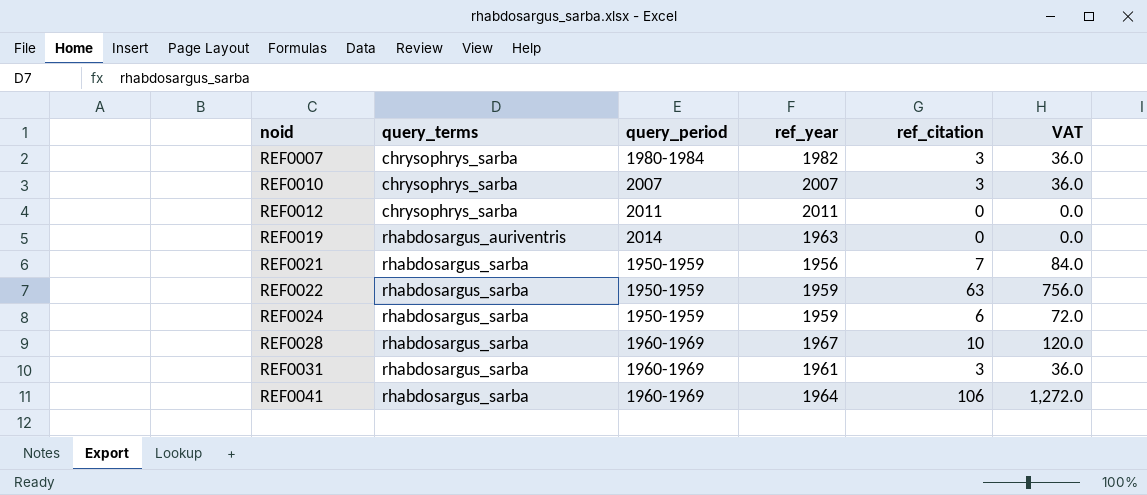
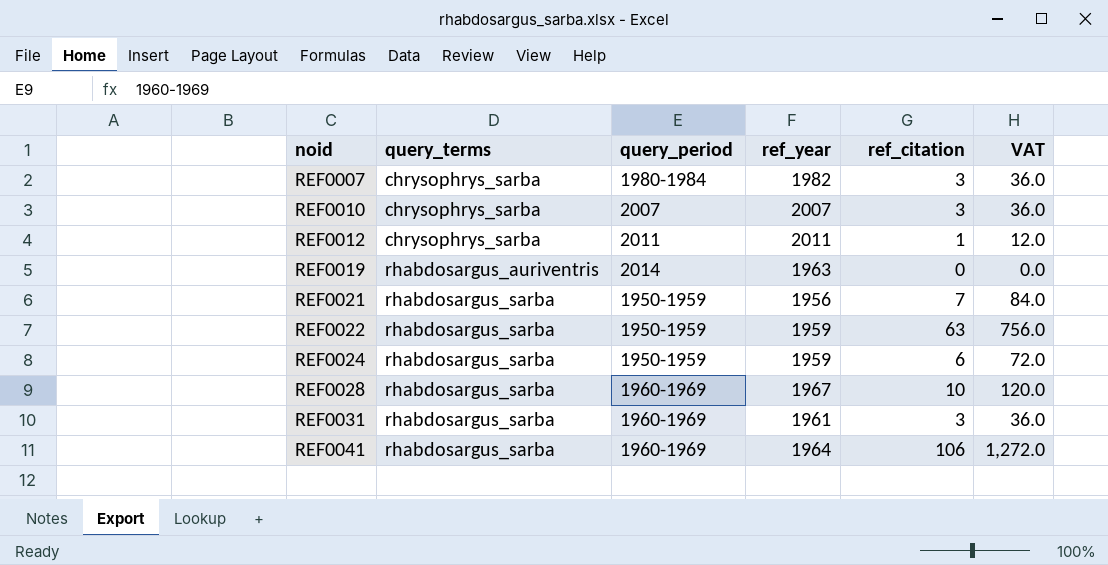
REF0012 | ref_citation: 0 -> 1
REF0012 | VAT: 0.0 -> 12.0

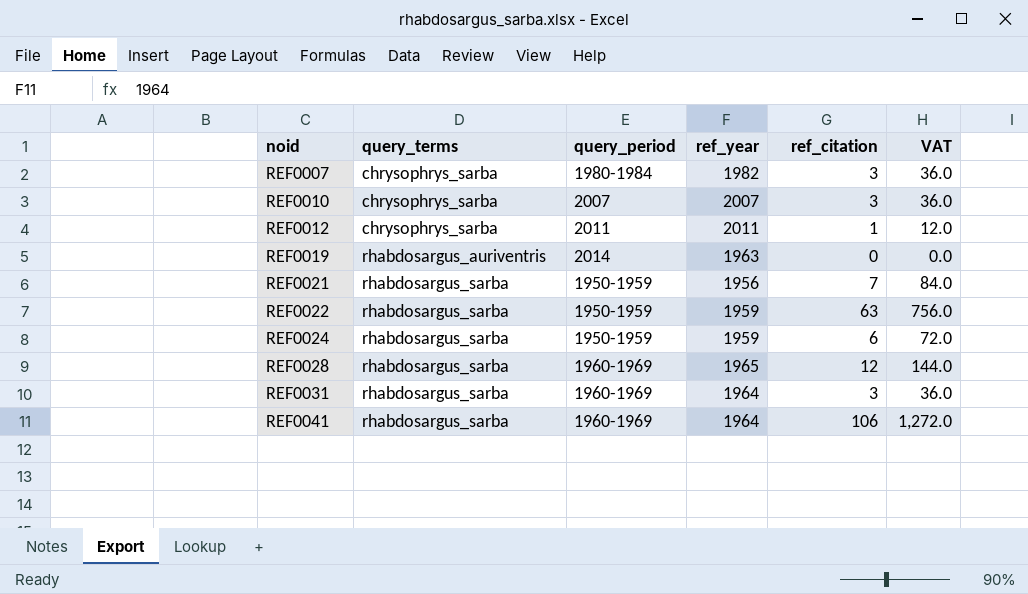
REF0028 | ref_year: 1967 -> 1965
REF0028 | ref_citation: 10 -> 12
REF0028 | VAT: 120.0 -> 144.0
REF0031 | ref_year: 1961 -> 1964

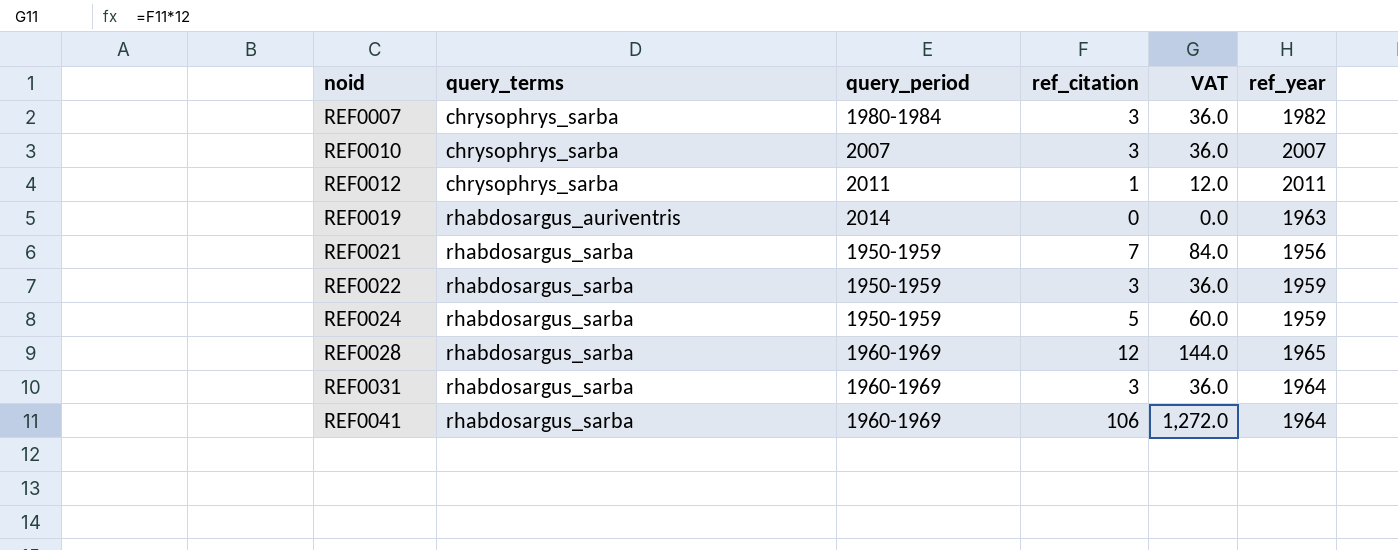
column ref_year | position: 4 -> 6
REF0022 | ref_citation: 63 -> 3
REF0022 | VAT: 756.0 -> 36.0
REF0024 | ref_citation: 6 -> 5
REF0024 | VAT: 72.0 -> 60.0

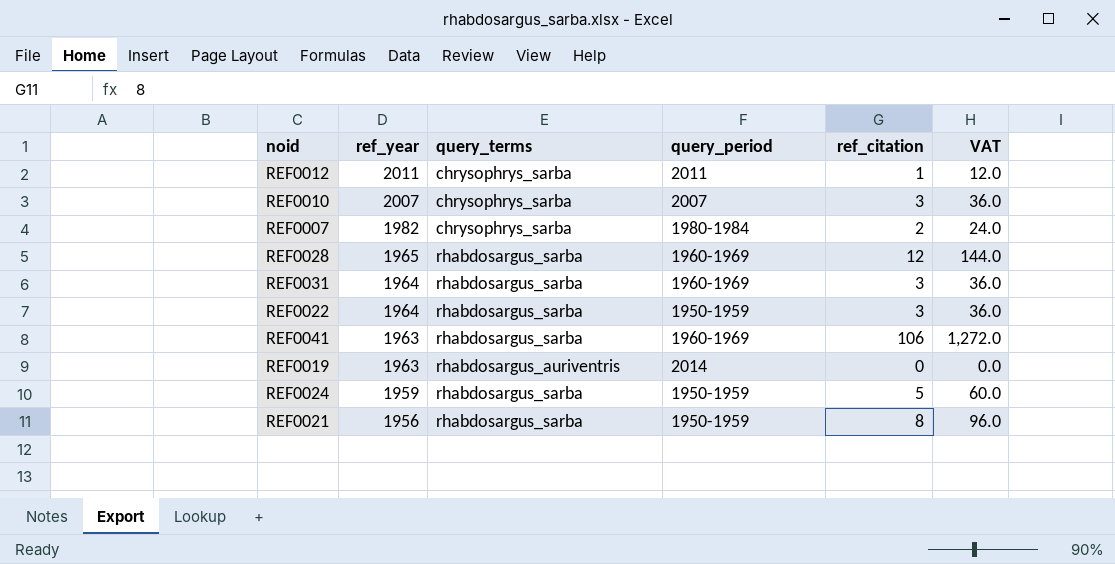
row order: noid ascending -> ref_year descending
column ref_year | position: 6 -> 2
REF0007 | ref_citation: 3 -> 2
REF0007 | VAT: 36.0 -> 24.0
REF0022 | ref_year: 1959 -> 1964
REF0041 | ref_year: 1964 -> 1963
REF0021 | ref_citation: 7 -> 8
REF0021 | VAT: 84.0 -> 96.0

